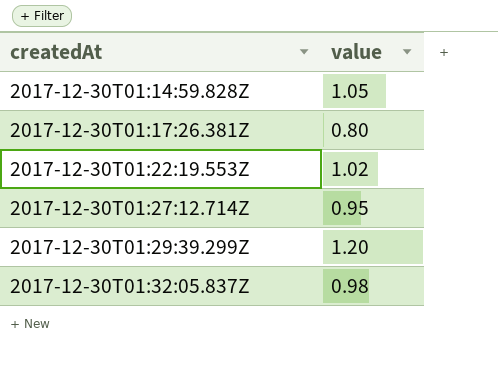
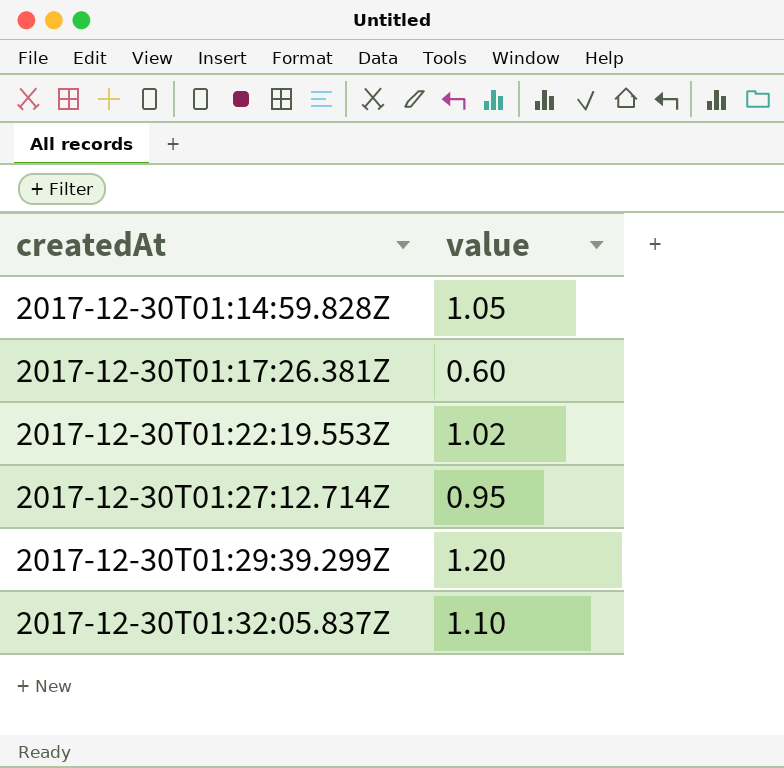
2017-12-30T01:17:26.381Z | value: 0.80 -> 0.60
2017-12-30T01:32:05.837Z | value: 0.98 -> 1.10

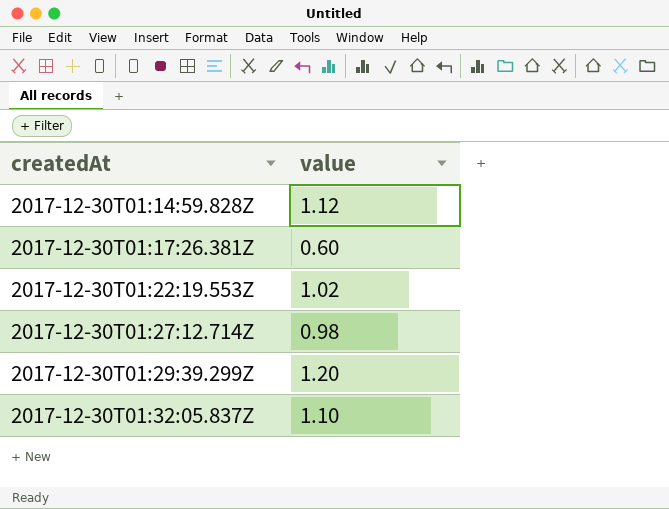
2017-12-30T01:14:59.828Z | value: 1.05 -> 1.12
2017-12-30T01:27:12.714Z | value: 0.95 -> 0.98

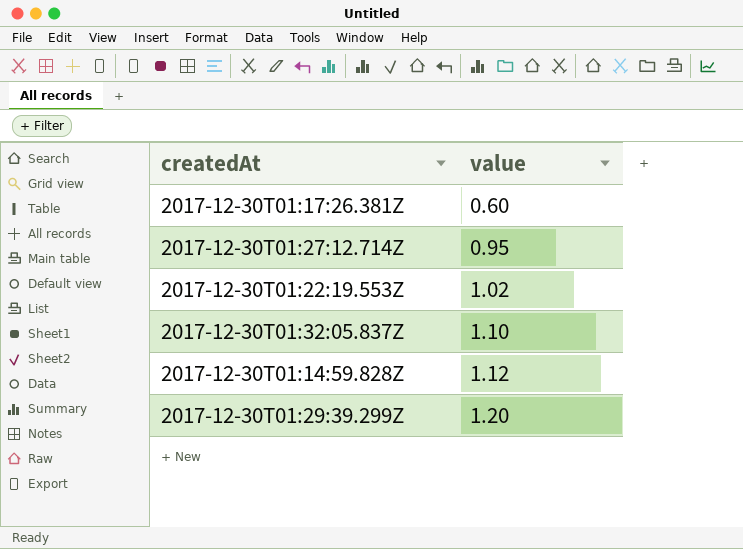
row order: createdAt ascending -> value ascending
2017-12-30T01:27:12.714Z | value: 0.98 -> 0.95

